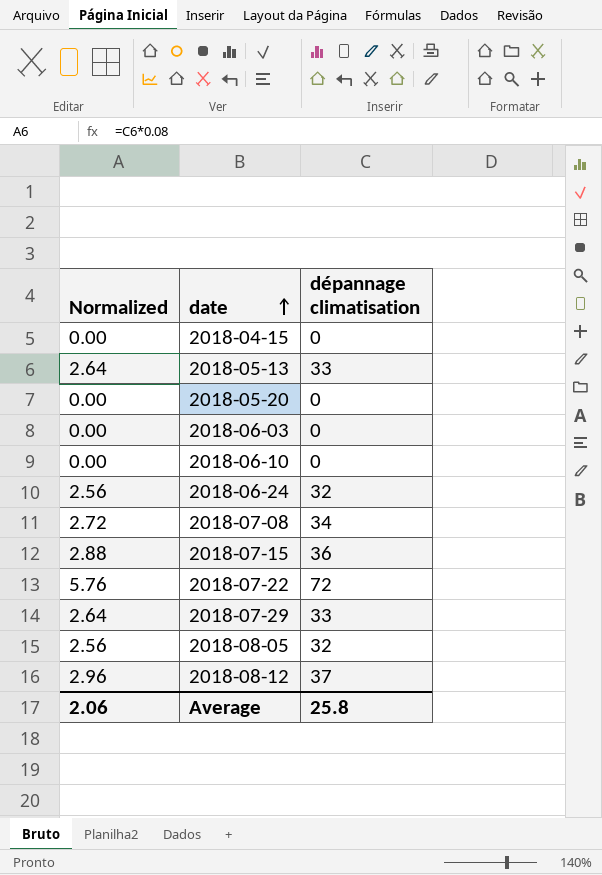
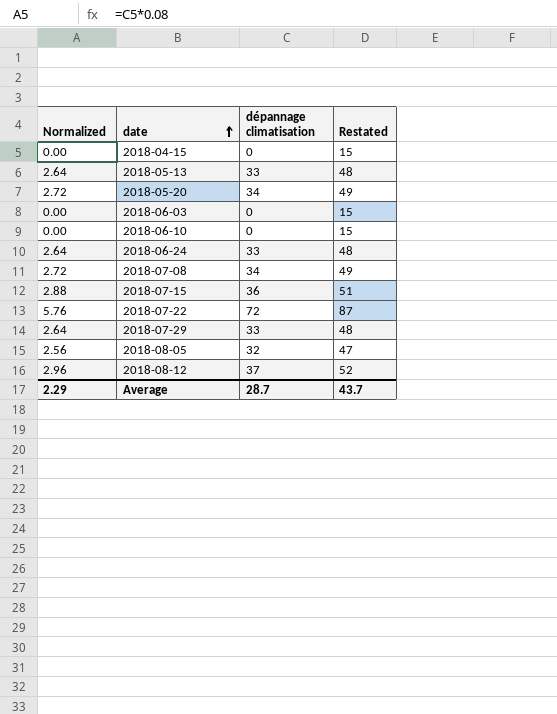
column Restated | formula: none -> [dépannage climatisation] + 15
2018-05-20 | Normalized: 0.00 -> 2.72
2018-05-20 | dépannage climatisation: 0 -> 34
2018-06-24 | Normalized: 2.56 -> 2.64
2018-06-24 | dépannage climatisation: 32 -> 33
Average | Normalized: 2.06 -> 2.29
Average | dépannage climatisation: 25.8 -> 28.7

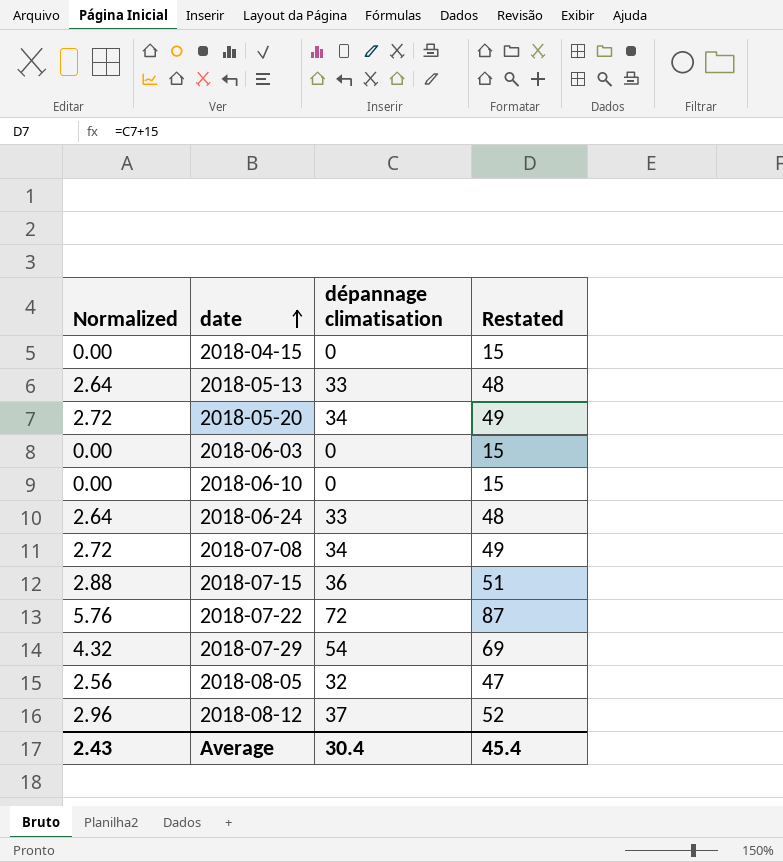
2018-07-29 | Normalized: 2.64 -> 4.32
2018-07-29 | dépannage climatisation: 33 -> 54
2018-07-29 | Restated: 48 -> 69
Average | Normalized: 2.29 -> 2.43
Average | dépannage climatisation: 28.7 -> 30.4
Average | Restated: 43.7 -> 45.4

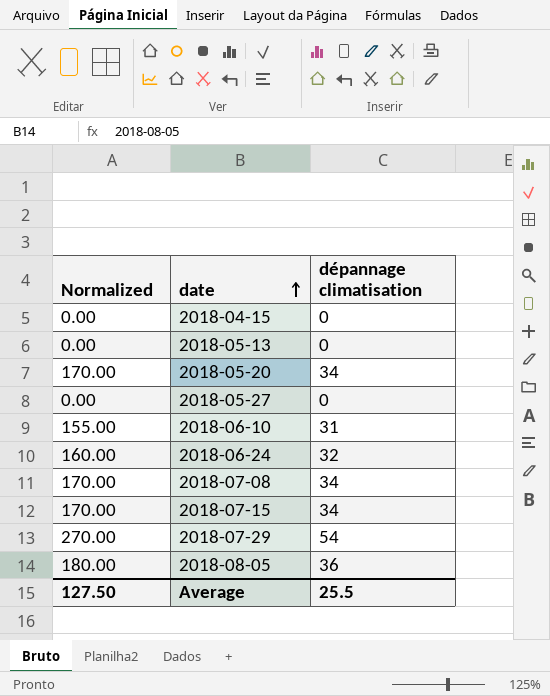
column Restated | formula: [dépannage climatisation] + 15 -> none
column Normalized | formula: [dépannage climatisation] * 0.08 -> [dépannage climatisation] * 5
row 2018-06-03: 0.00 | 0 | 15 -> none
row 2018-07-22: 5.76 | 72 | 87 -> none
row 2018-08-12: 2.96 | 37 | 52 -> none
2018-05-13 | dépannage climatisation: 33 -> 0
row 2018-05-27: none -> 0.00 | 0
2018-06-10 | dépannage climatisation: 0 -> 31
2018-06-24 | dépannage climatisation: 33 -> 32
2018-07-15 | dépannage climatisation: 36 -> 34
2018-08-05 | dépannage climatisation: 32 -> 36
Average | Normalized: 2.43 -> 127.50
Average | dépannage climatisation: 30.4 -> 25.5

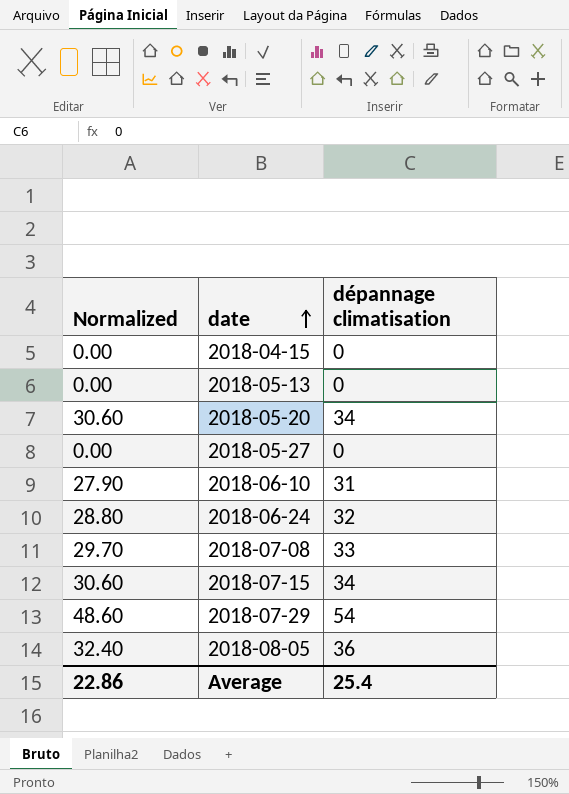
column Normalized | formula: [dépannage climatisation] * 5 -> [dépannage climatisation] * 0.9
2018-07-08 | dépannage climatisation: 34 -> 33
Average | Normalized: 127.50 -> 22.86
Average | dépannage climatisation: 25.5 -> 25.4

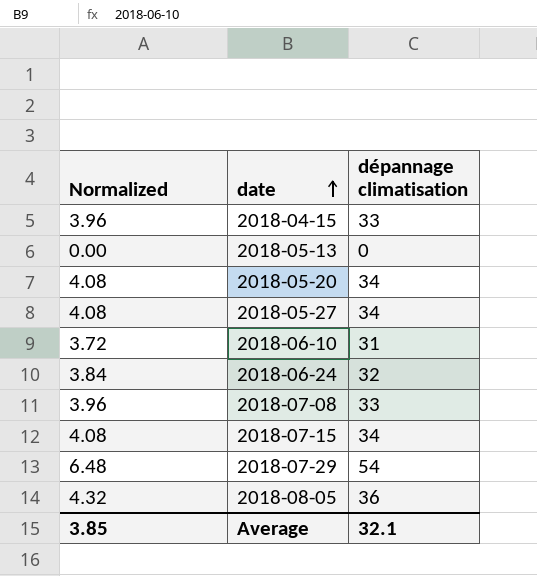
column Normalized | formula: [dépannage climatisation] * 0.9 -> [dépannage climatisation] * 0.12
2018-04-15 | dépannage climatisation: 0 -> 33
2018-05-27 | dépannage climatisation: 0 -> 34
Average | Normalized: 22.86 -> 3.85
Average | dépannage climatisation: 25.4 -> 32.1

